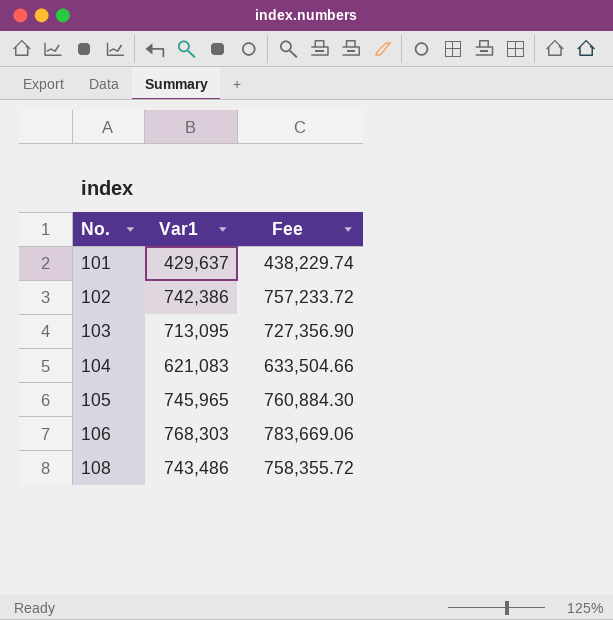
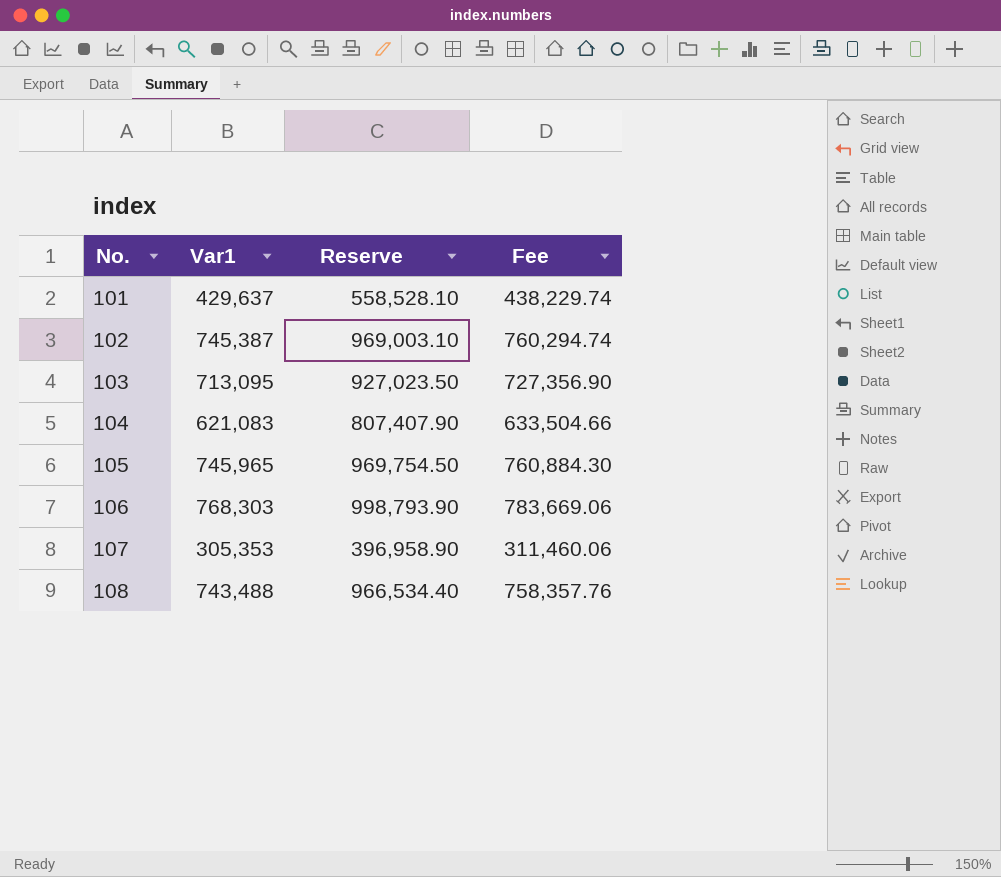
column Reserve | formula: none -> [Var1] * 1.3
102 | Var1: 742,386 -> 745,387
102 | Fee: 757,233.72 -> 760,294.74
row 107: none -> 305,353 | 396,958.90 | 311,460.06
108 | Var1: 743,486 -> 743,488
108 | Fee: 758,355.72 -> 758,357.76

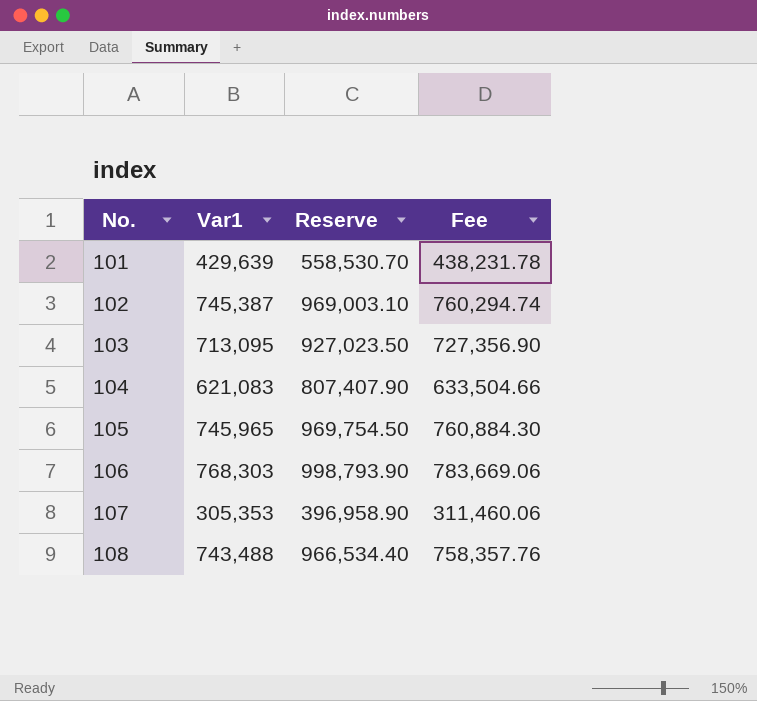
101 | Var1: 429,637 -> 429,639
101 | Reserve: 558,528.10 -> 558,530.70
101 | Fee: 438,229.74 -> 438,231.78

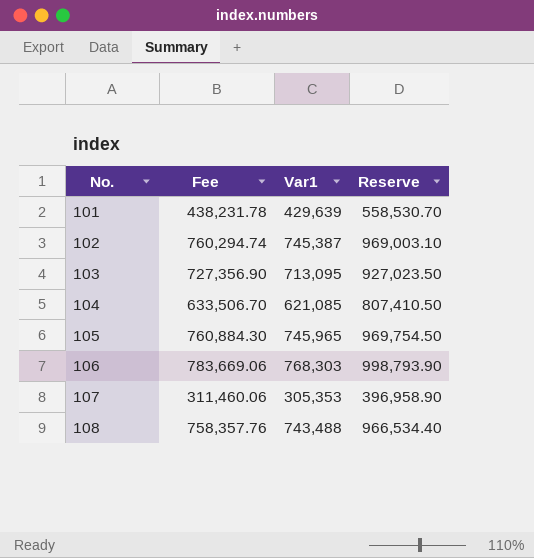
column Fee | position: 4 -> 2
104 | Fee: 633,504.66 -> 633,506.70
104 | Var1: 621,083 -> 621,085
104 | Reserve: 807,407.90 -> 807,410.50

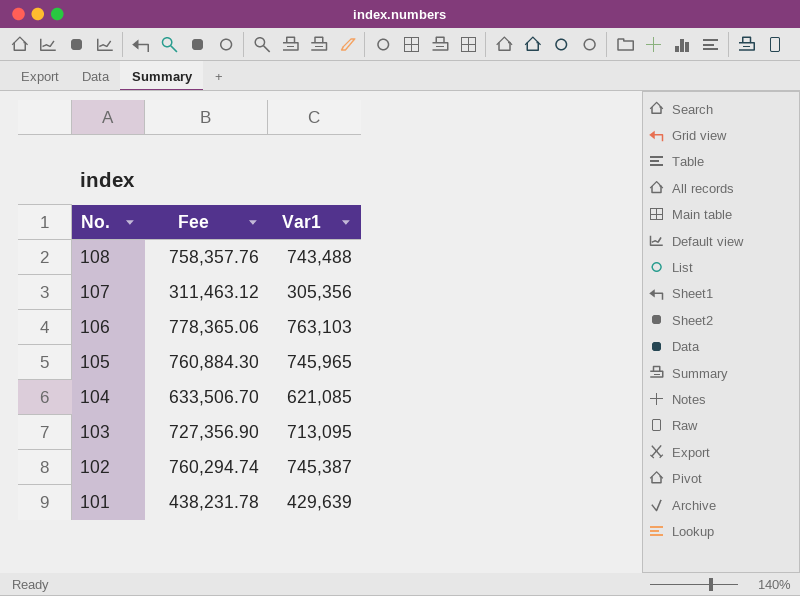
row order: No. ascending -> No. descending
column Reserve | formula: [Var1] * 1.3 -> none
107 | Fee: 311,460.06 -> 311,463.12
107 | Var1: 305,353 -> 305,356
106 | Fee: 783,669.06 -> 778,365.06
106 | Var1: 768,303 -> 763,103

